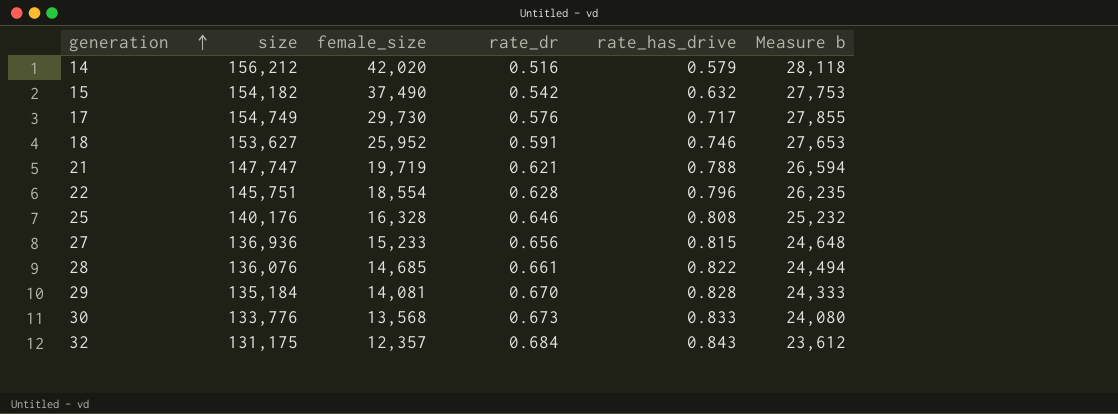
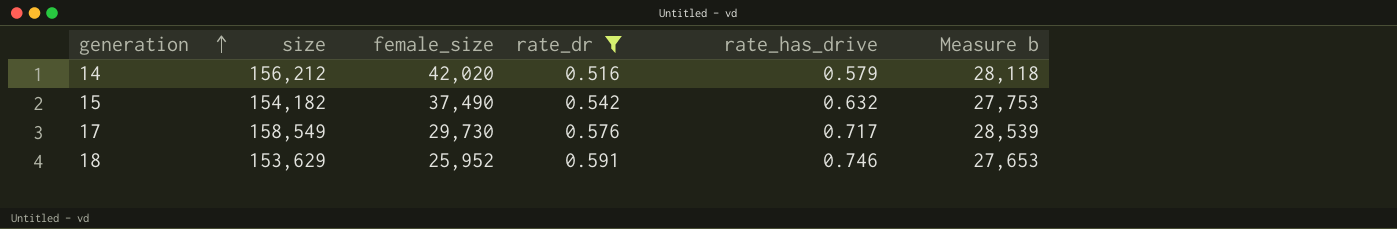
filter: none -> rate_dr <= 0.591
17 | size: 154,749 -> 158,549
17 | Measure b: 27,855 -> 28,539
18 | size: 153,627 -> 153,629

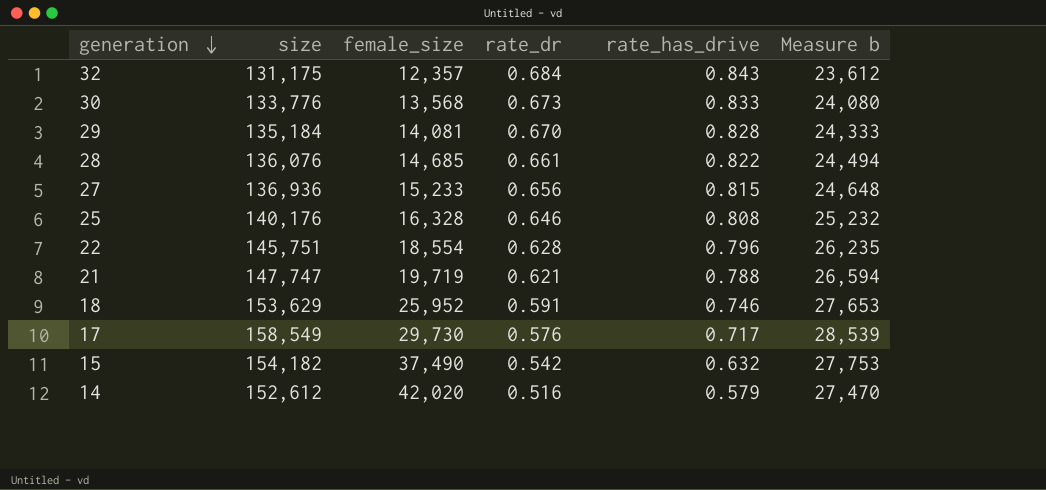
filter: rate_dr <= 0.591 -> none
row order: generation ascending -> generation descending
14 | size: 156,212 -> 152,612
14 | Measure b: 28,118 -> 27,470

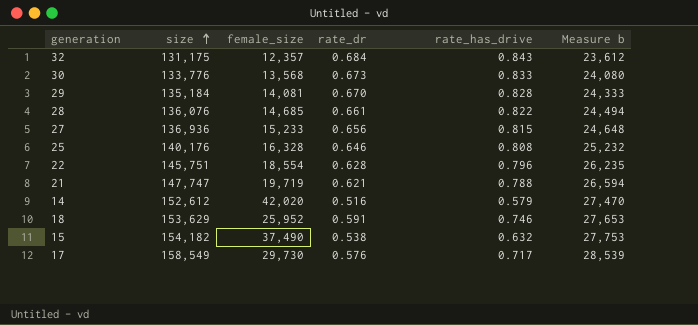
row order: generation descending -> size ascending
15 | rate_dr: 0.542 -> 0.538

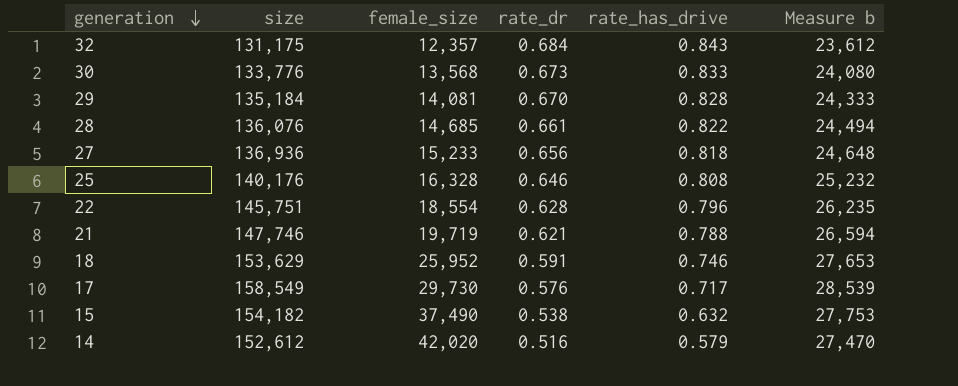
row order: size ascending -> generation descending
27 | rate_has_drive: 0.815 -> 0.818
21 | size: 147,747 -> 147,746

